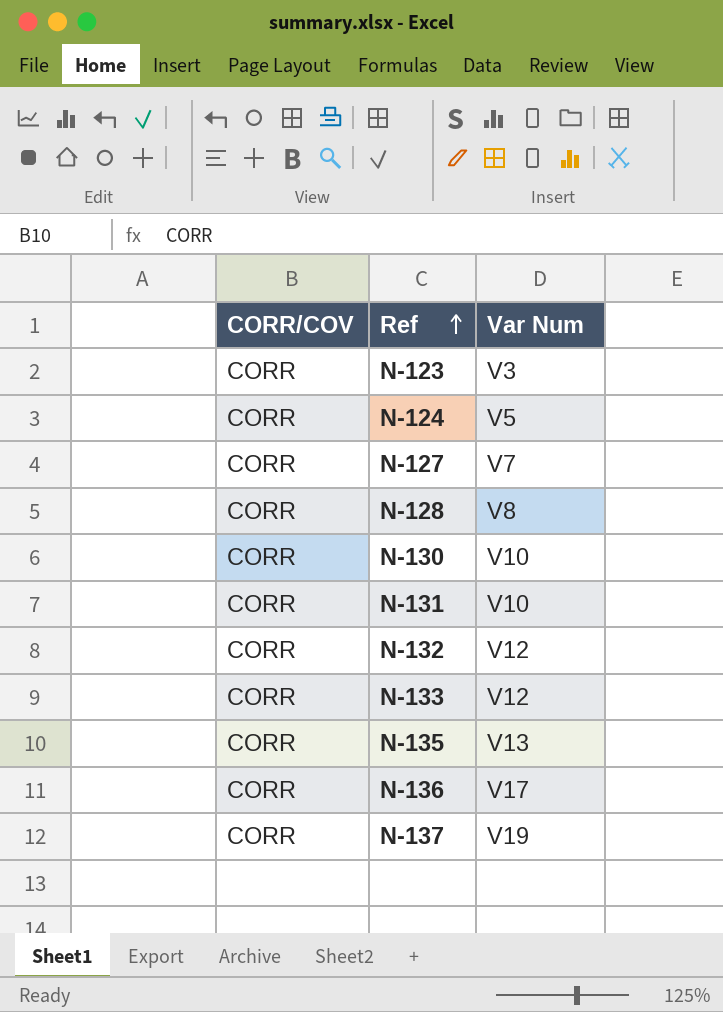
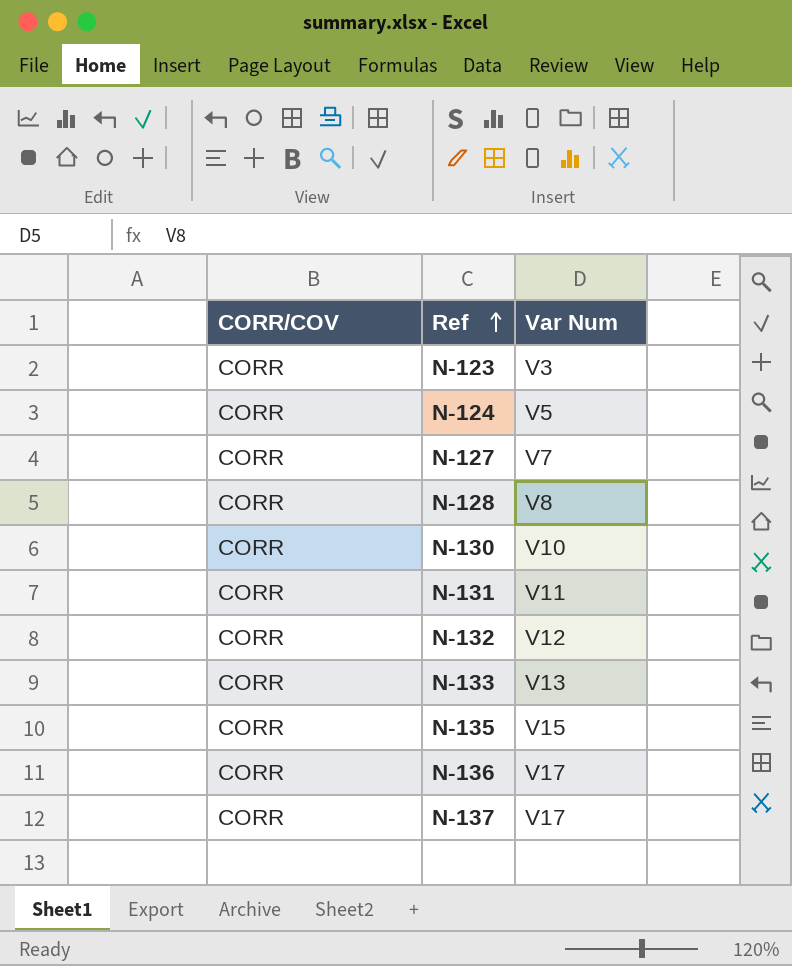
N-131 | Var Num: V10 -> V11
N-133 | Var Num: V12 -> V13
N-135 | Var Num: V13 -> V15
N-137 | Var Num: V19 -> V17

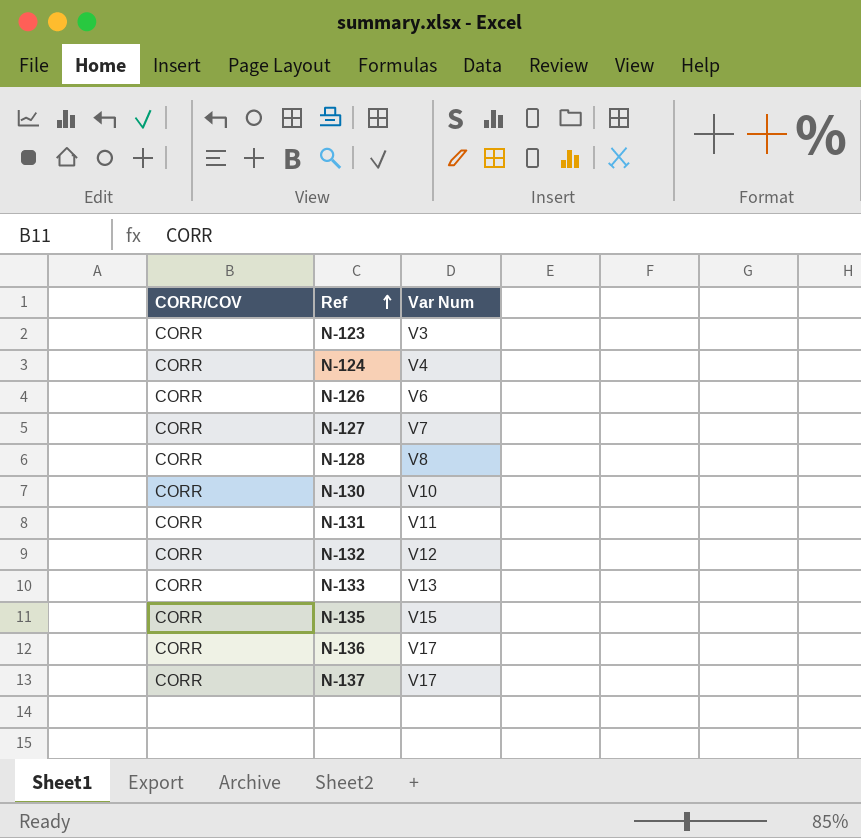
N-124 | Var Num: V5 -> V4
row N-126: none -> CORR | V6

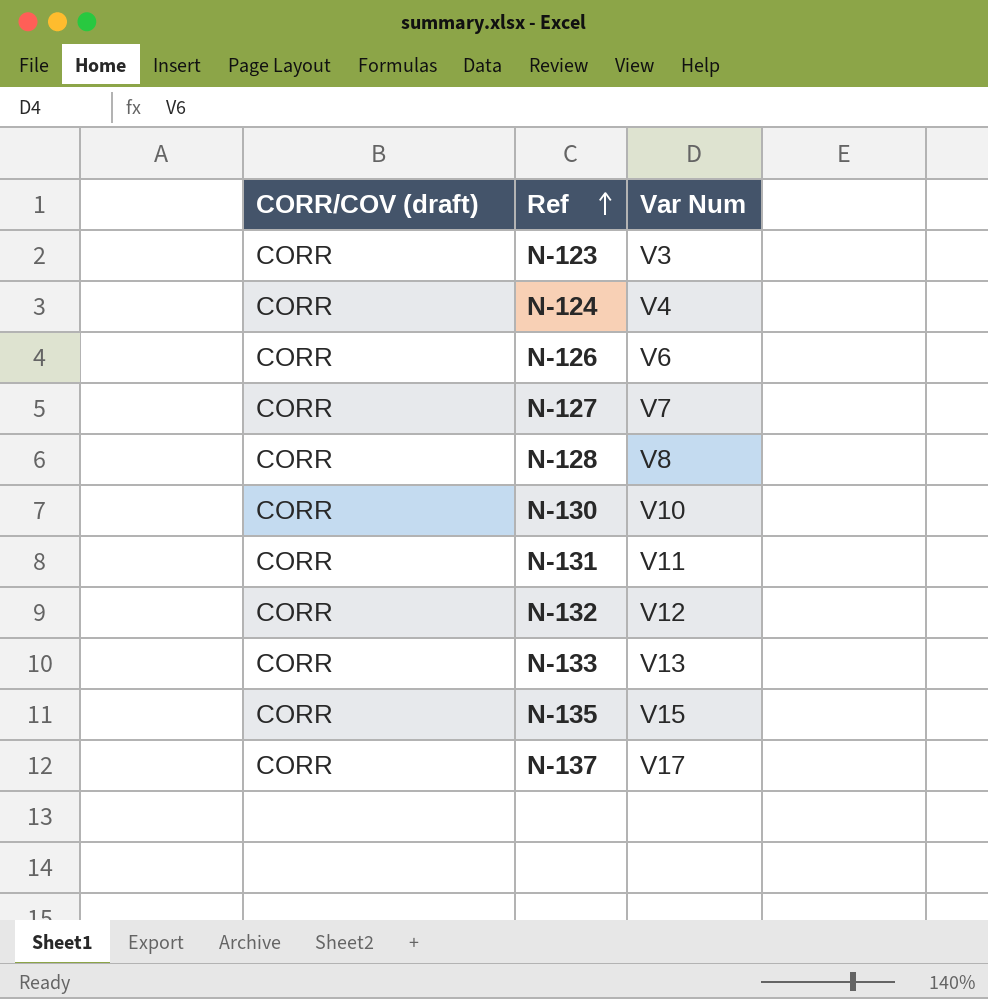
column name: CORR/COV -> CORR/COV (draft)
row N-136: CORR | V17 -> none

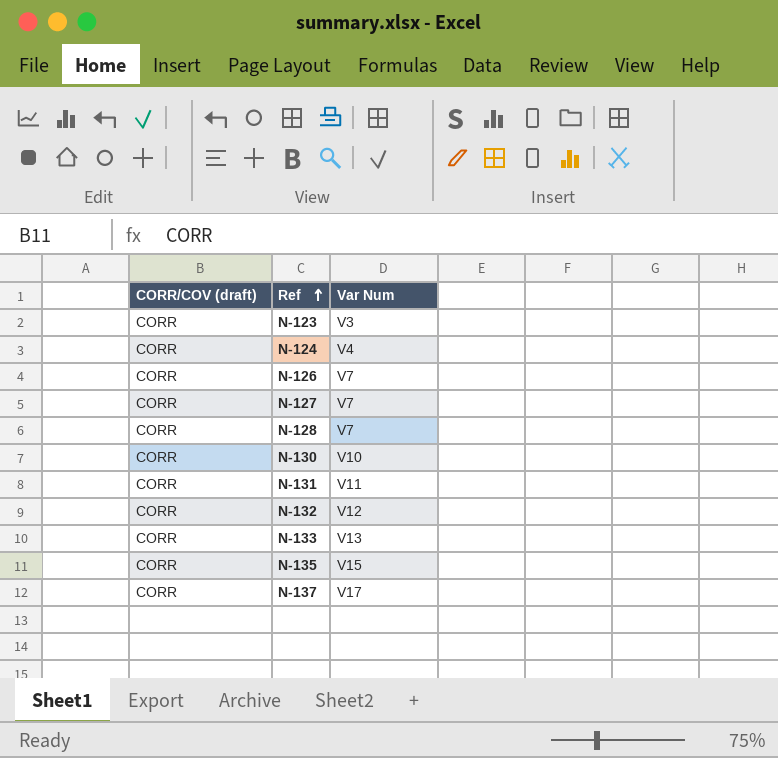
N-126 | Var Num: V6 -> V7
N-128 | Var Num: V8 -> V7

